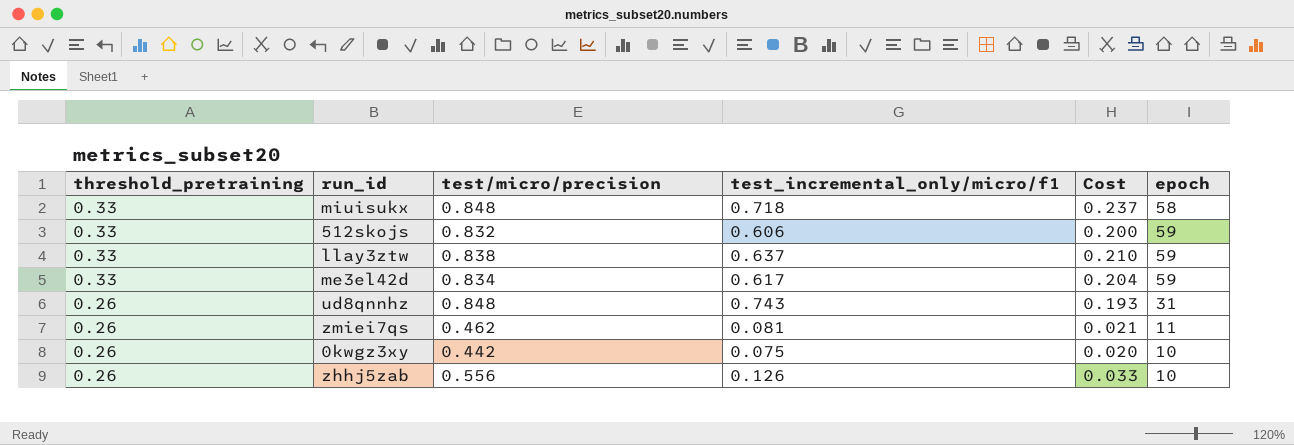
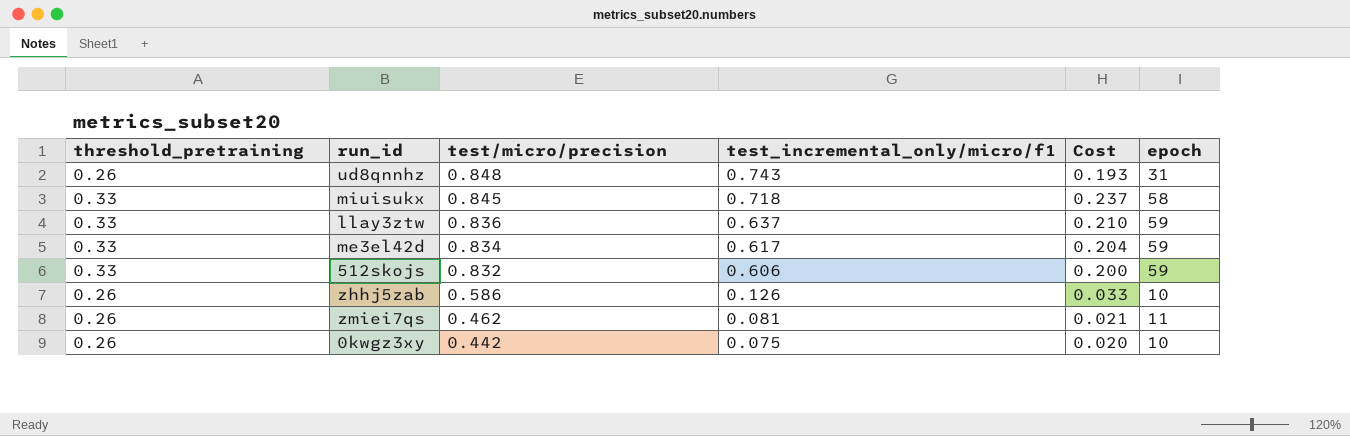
row order: threshold_pretraining descending -> test/micro/precision descending
miuisukx | test/micro/precision: 0.848 -> 0.845
llay3ztw | test/micro/precision: 0.838 -> 0.836
zhhj5zab | test/micro/precision: 0.556 -> 0.586

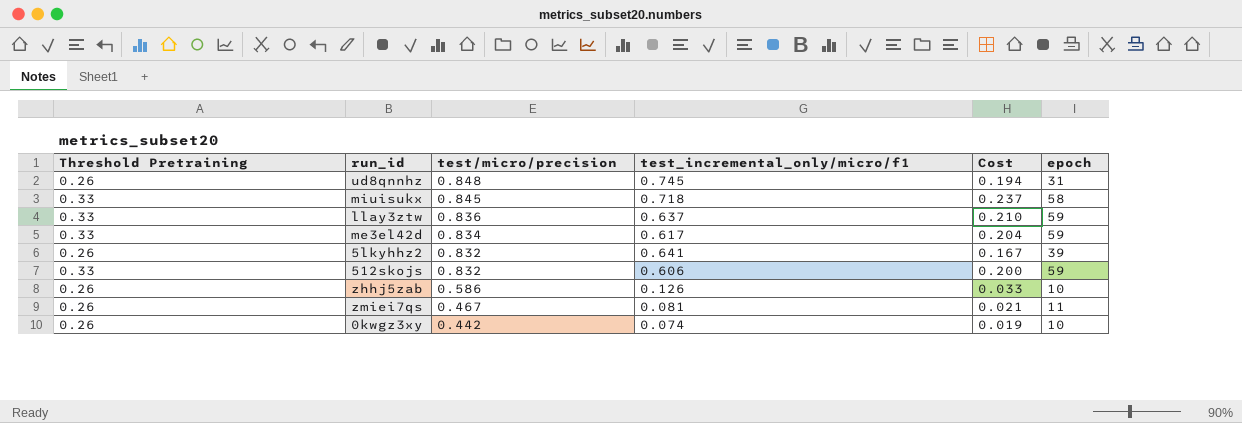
column name: threshold_pretraining -> Threshold Pretraining
ud8qnnhz | test_incremental_only/micro/f1: 0.743 -> 0.745
ud8qnnhz | Cost: 0.193 -> 0.194
row 5lkyhhz2: none -> 0.26 | 0.832 | 0.641 | 0.167 | 39
zmiei7qs | test/micro/precision: 0.462 -> 0.467
0kwgz3xy | test_incremental_only/micro/f1: 0.075 -> 0.074
0kwgz3xy | Cost: 0.020 -> 0.019

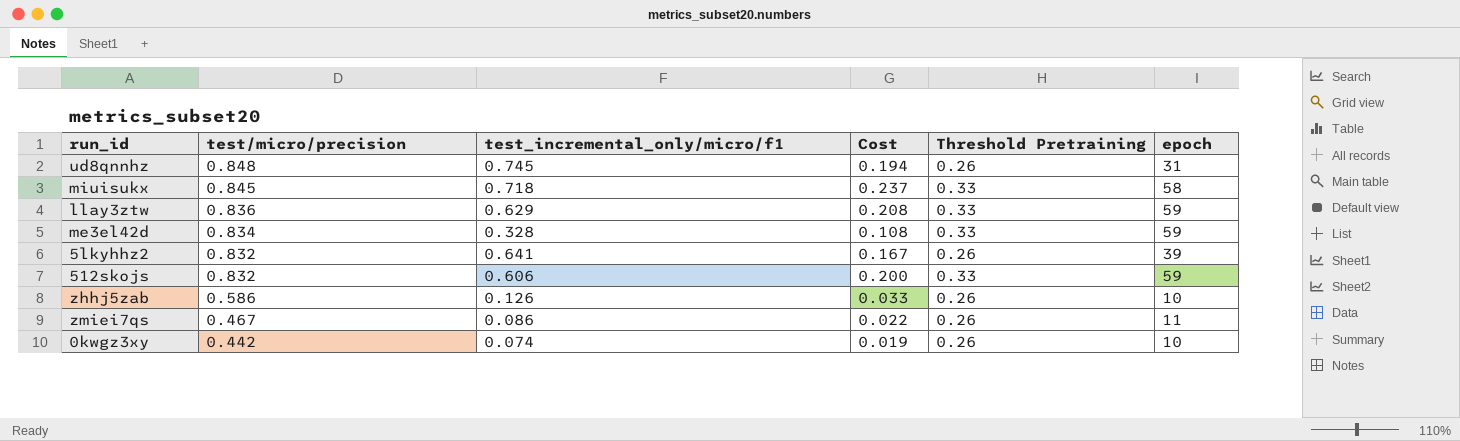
column Threshold Pretraining | position: 1 -> 5
llay3ztw | test_incremental_only/micro/f1: 0.637 -> 0.629
llay3ztw | Cost: 0.210 -> 0.208
me3el42d | test_incremental_only/micro/f1: 0.617 -> 0.328
me3el42d | Cost: 0.204 -> 0.108
zmiei7qs | test_incremental_only/micro/f1: 0.081 -> 0.086
zmiei7qs | Cost: 0.021 -> 0.022

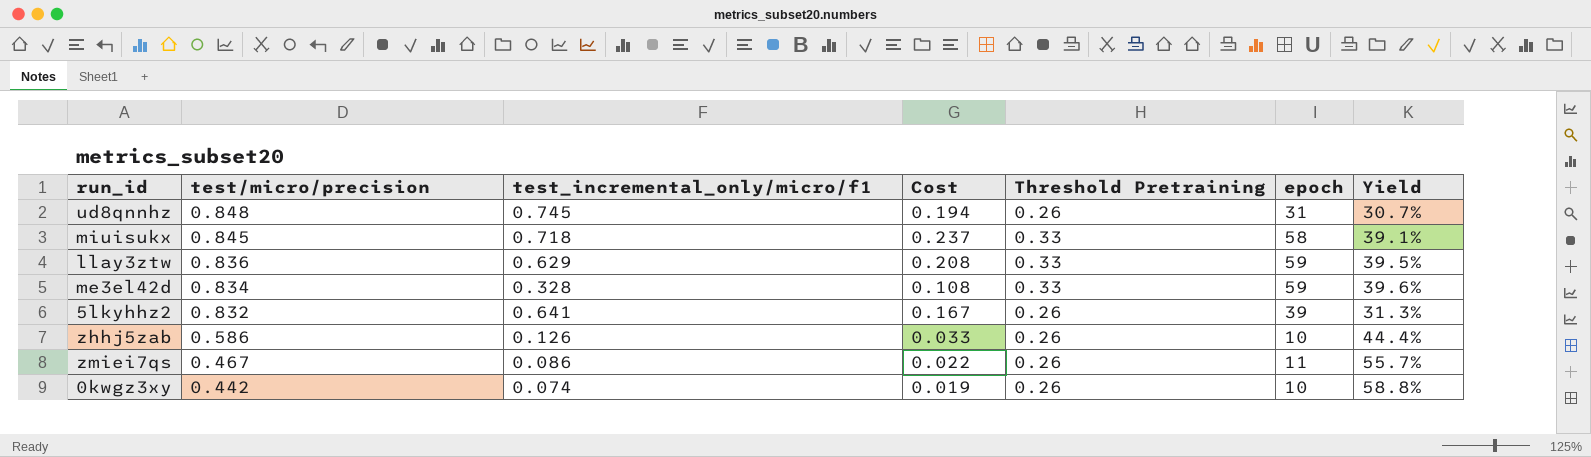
column Yield | formula: none -> [Threshold Pretraining] / [test/micro/precision]
row 512skojs: 0.832 | 0.606 | 0.200 | 0.33 | 59 -> none

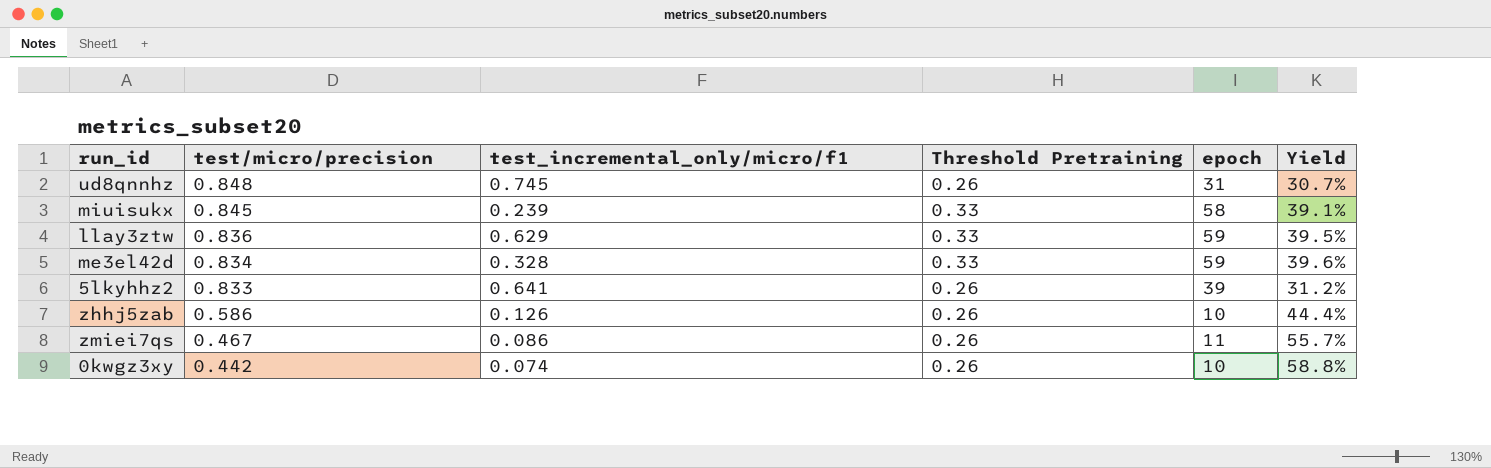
column Cost | formula: [test_incremental_only/micro/f1] * [Threshold Pretraining] -> none
miuisukx | test_incremental_only/micro/f1: 0.718 -> 0.239
5lkyhhz2 | test/micro/precision: 0.832 -> 0.833
5lkyhhz2 | Yield: 31.3% -> 31.2%

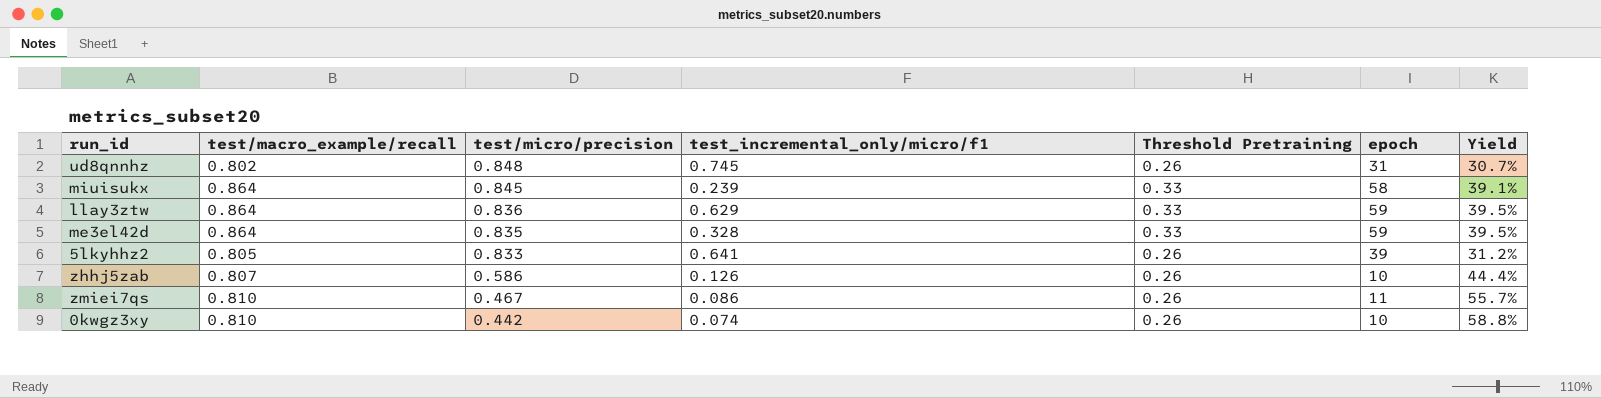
column test/macro_example/recall | position: none -> 2
me3el42d | test/micro/precision: 0.834 -> 0.835
me3el42d | Yield: 39.6% -> 39.5%

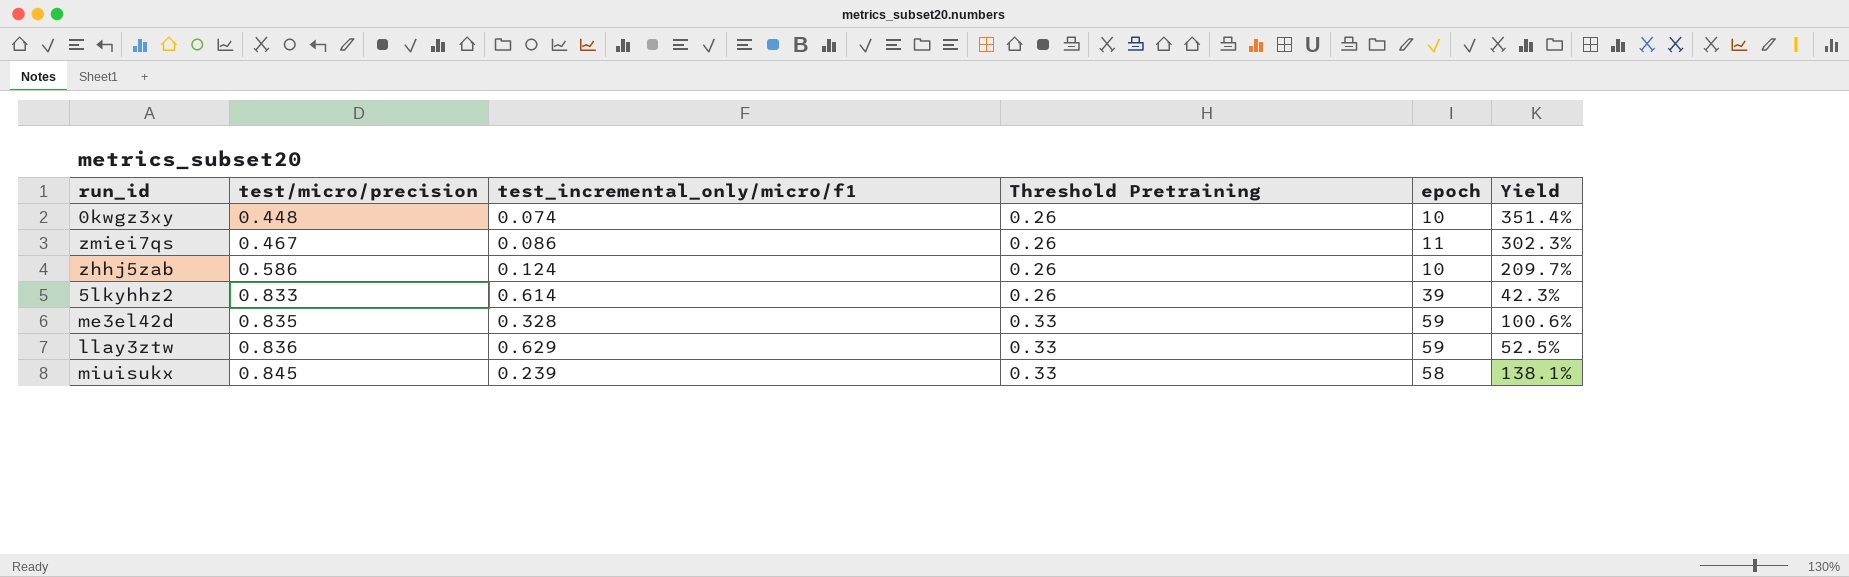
row order: test/micro/precision descending -> test/micro/precision ascending
column test/macro_example/recall | position: 2 -> none
column Yield | formula: [Threshold Pretraining] / [test/micro/precision] -> [Threshold Pretraining] / [test_incremental_only/micro/f1]
row ud8qnnhz: 0.802 | 0.848 | 0.745 | 0.26 | 31 | 30.7% -> none
0kwgz3xy | test/micro/precision: 0.442 -> 0.448
zhhj5zab | test_incremental_only/micro/f1: 0.126 -> 0.124
5lkyhhz2 | test_incremental_only/micro/f1: 0.641 -> 0.614

